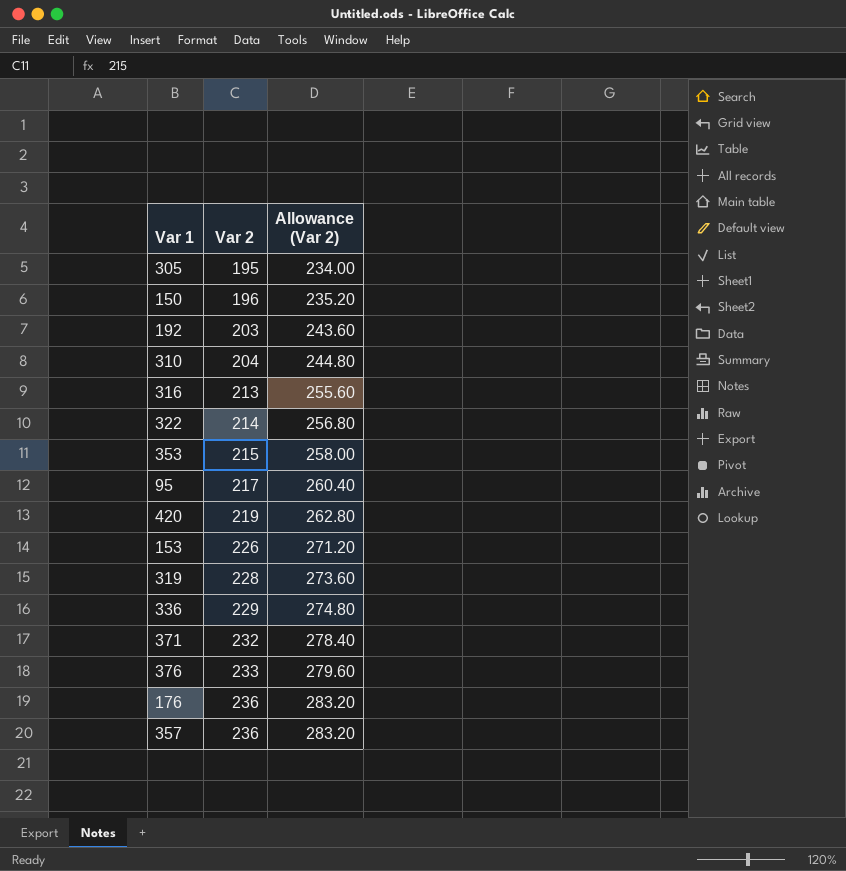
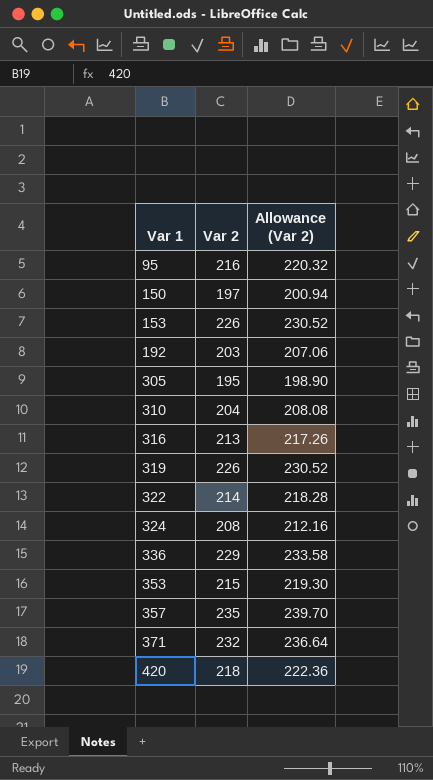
row order: Var 2 ascending -> Var 1 ascending
column Allowance (Var 2) | formula: [Var 2] * 1.2 -> [Var 2] * 1.02
row 376: 233 | 279.60 -> none
row 176: 236 | 283.20 -> none
95 | Var 2: 217 -> 216
150 | Var 2: 196 -> 197
319 | Var 2: 228 -> 226
row 324: none -> 208 | 212.16
357 | Var 2: 236 -> 235
420 | Var 2: 219 -> 218

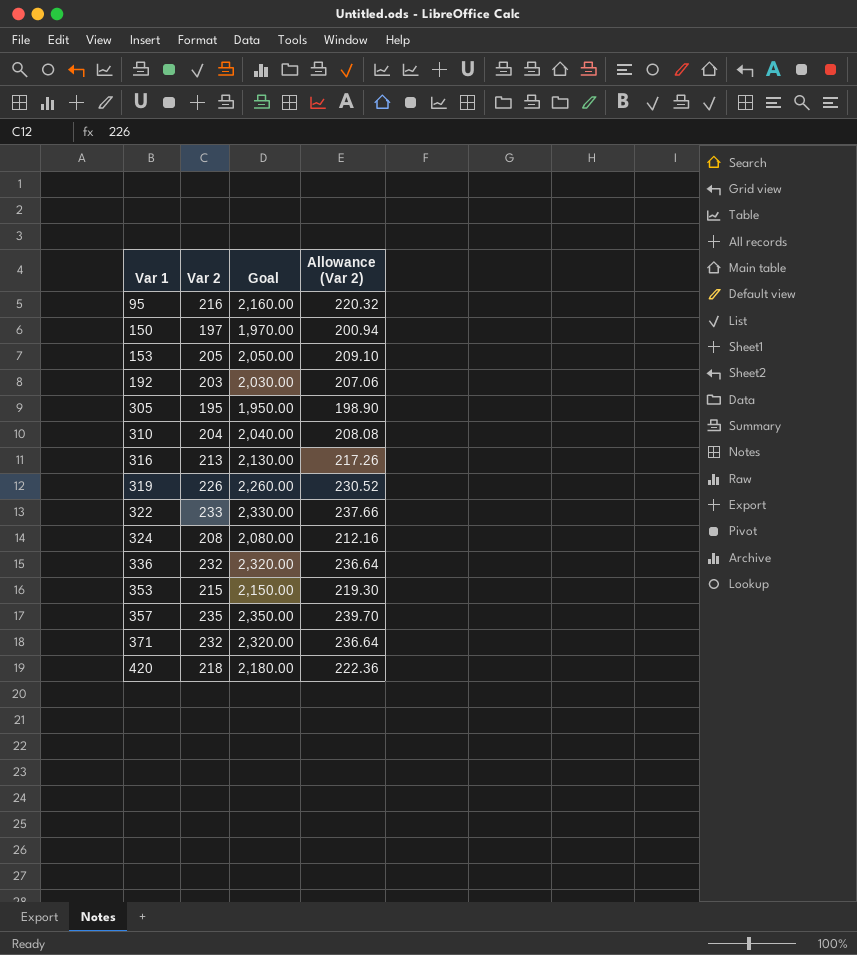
column Goal | formula: none -> [Var 2] * 10
153 | Var 2: 226 -> 205
153 | Allowance (Var 2): 230.52 -> 209.10
322 | Var 2: 214 -> 233
322 | Allowance (Var 2): 218.28 -> 237.66
336 | Var 2: 229 -> 232
336 | Allowance (Var 2): 233.58 -> 236.64

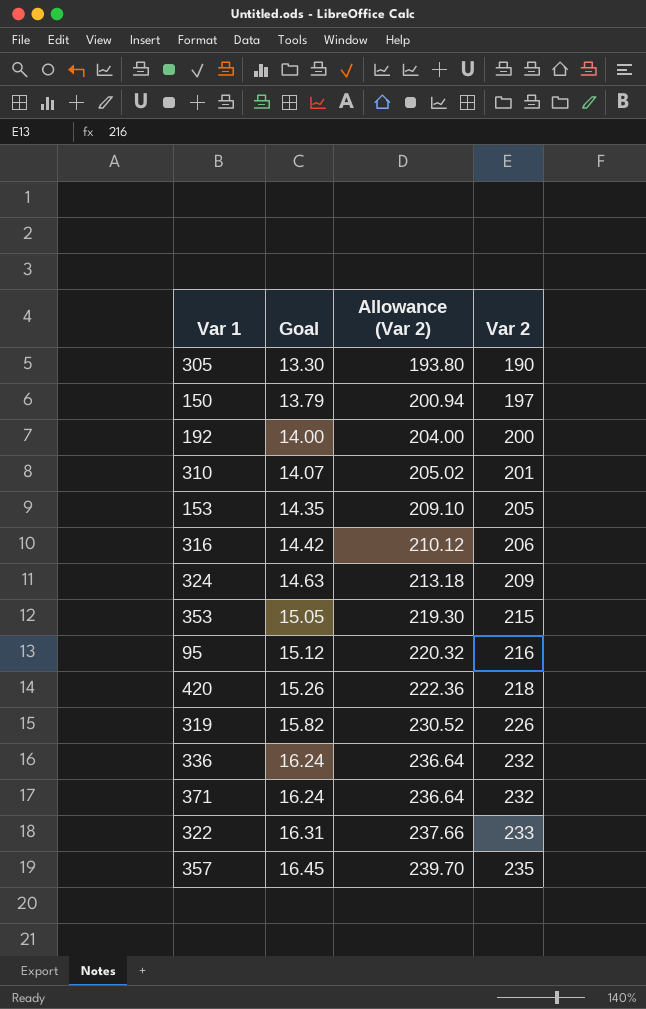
row order: Var 1 ascending -> Goal ascending
column Goal | formula: [Var 2] * 10 -> [Var 2] * 0.07
column Var 2 | position: 2 -> 4
305 | Allowance (Var 2): 198.90 -> 193.80
305 | Var 2: 195 -> 190
192 | Allowance (Var 2): 207.06 -> 204.00
192 | Var 2: 203 -> 200
310 | Allowance (Var 2): 208.08 -> 205.02
310 | Var 2: 204 -> 201
316 | Allowance (Var 2): 217.26 -> 210.12
316 | Var 2: 213 -> 206
324 | Allowance (Var 2): 212.16 -> 213.18
324 | Var 2: 208 -> 209

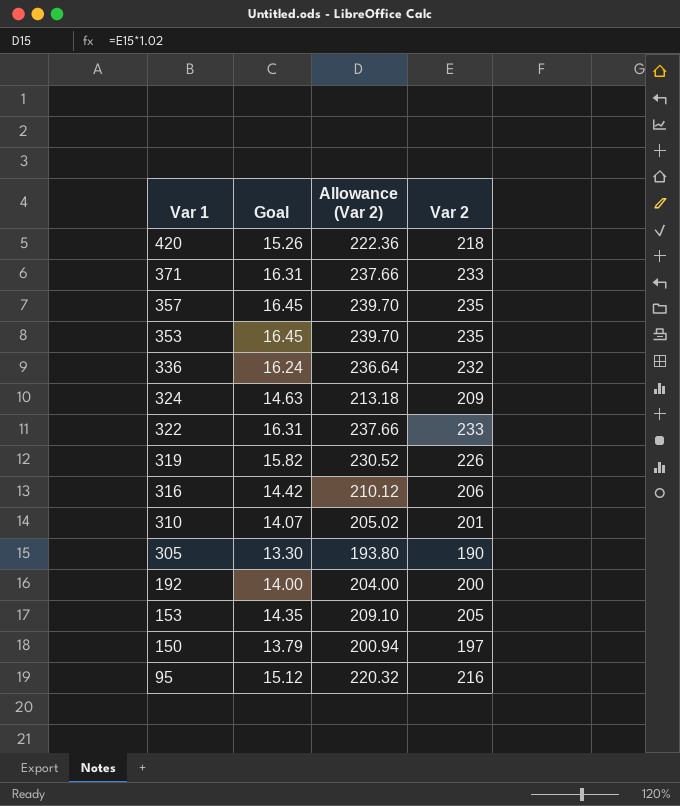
row order: Goal ascending -> Var 1 descending
371 | Goal: 16.24 -> 16.31
371 | Allowance (Var 2): 236.64 -> 237.66
371 | Var 2: 232 -> 233
353 | Goal: 15.05 -> 16.45
353 | Allowance (Var 2): 219.30 -> 239.70
353 | Var 2: 215 -> 235

